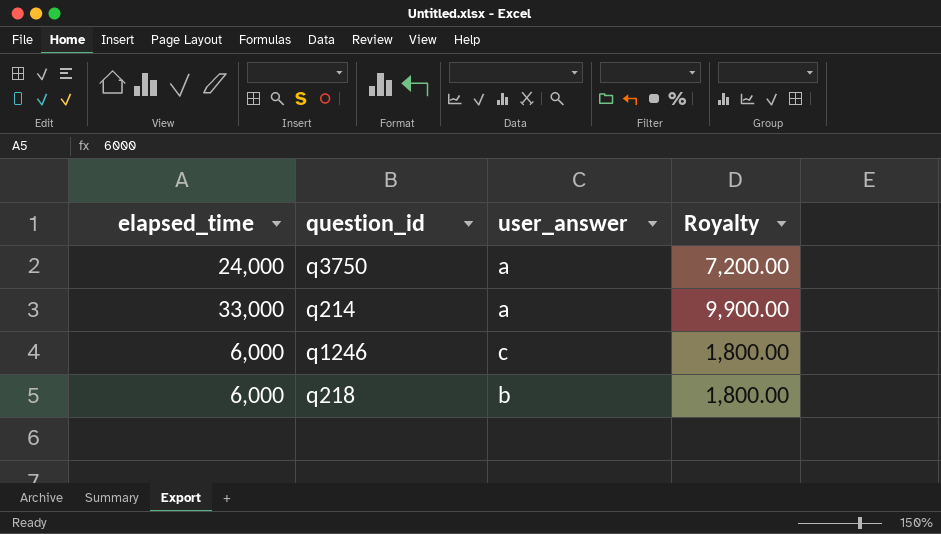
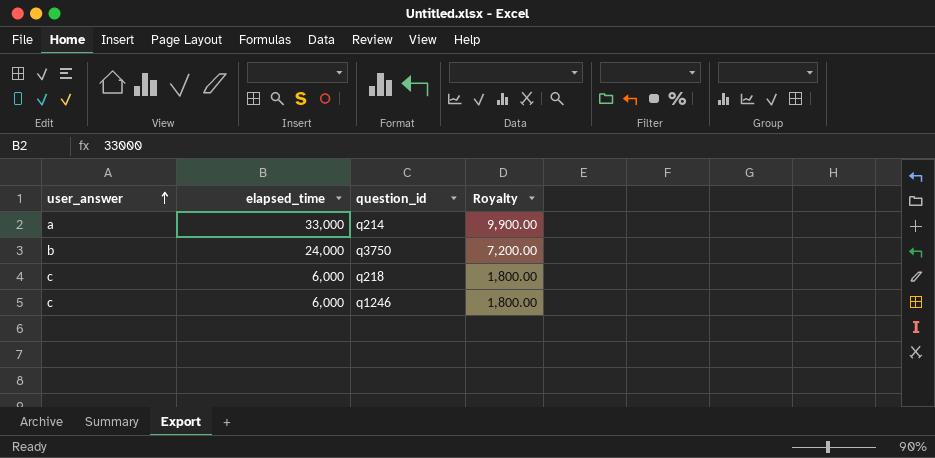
row order: none -> user_answer ascending
column user_answer | position: 3 -> 1
q3750 | user_answer: a -> b
q218 | user_answer: b -> c

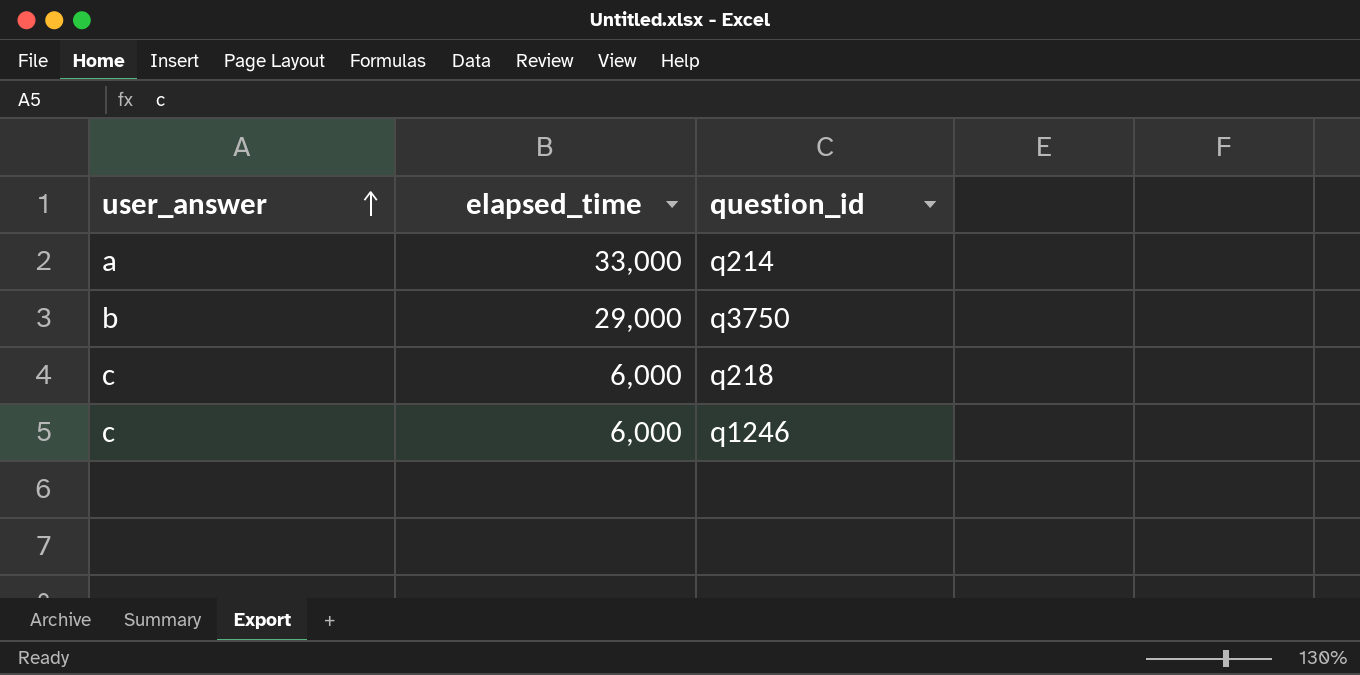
column Royalty | formula: [elapsed_time] * 0.3 -> none
q3750 | elapsed_time: 24,000 -> 29,000

